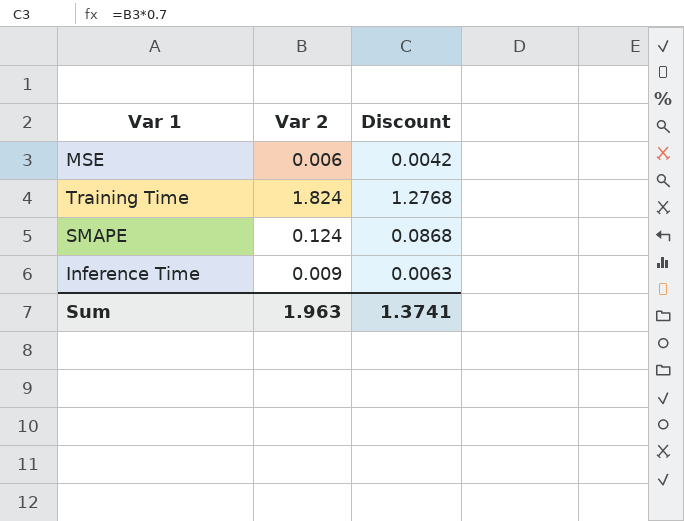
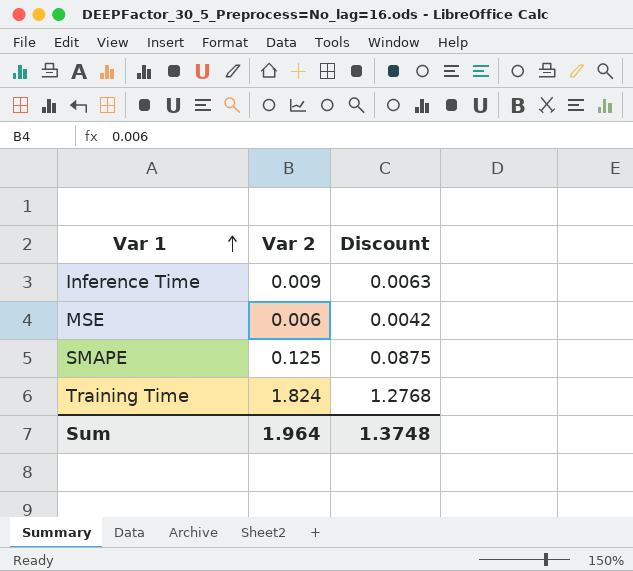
row order: none -> Var 1 ascending
SMAPE | Var 2: 0.124 -> 0.125
SMAPE | Discount: 0.0868 -> 0.0875
Sum | Var 2: 1.963 -> 1.964
Sum | Discount: 1.3741 -> 1.3748

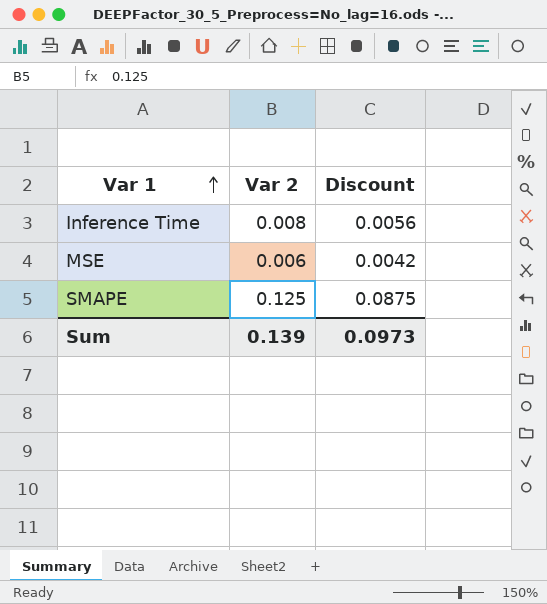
row Training Time: 1.824 | 1.2768 -> none
Inference Time | Var 2: 0.009 -> 0.008
Inference Time | Discount: 0.0063 -> 0.0056
Sum | Var 2: 1.964 -> 0.139
Sum | Discount: 1.3748 -> 0.0973

